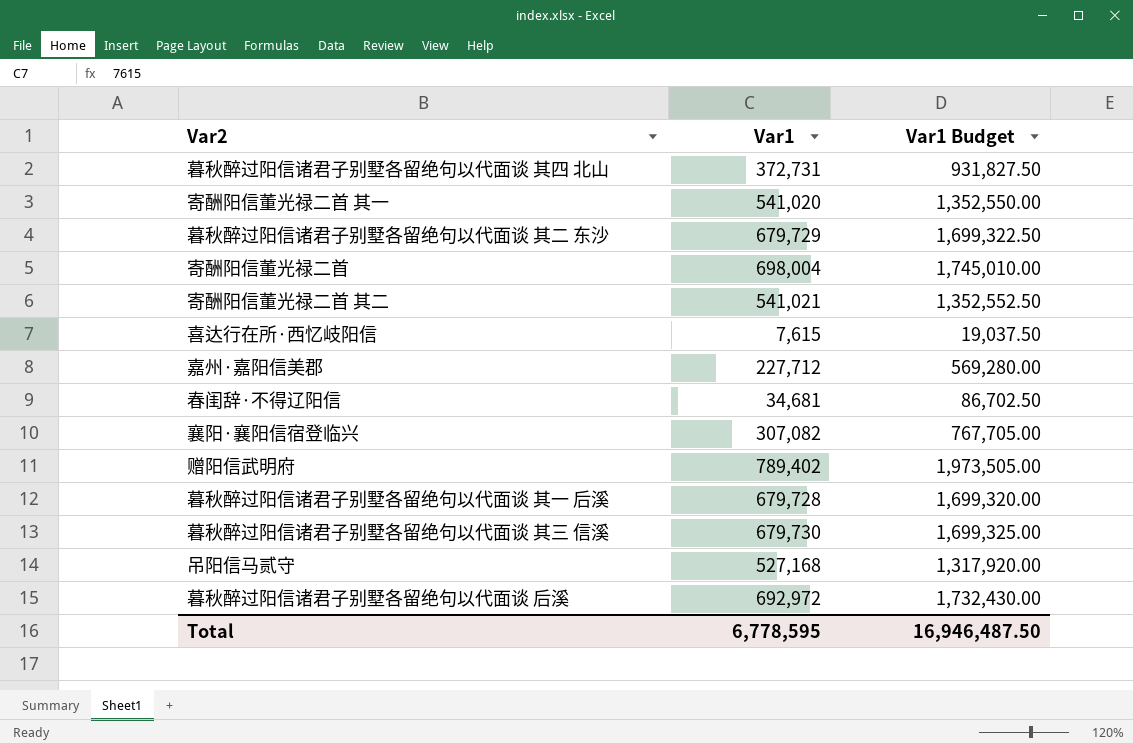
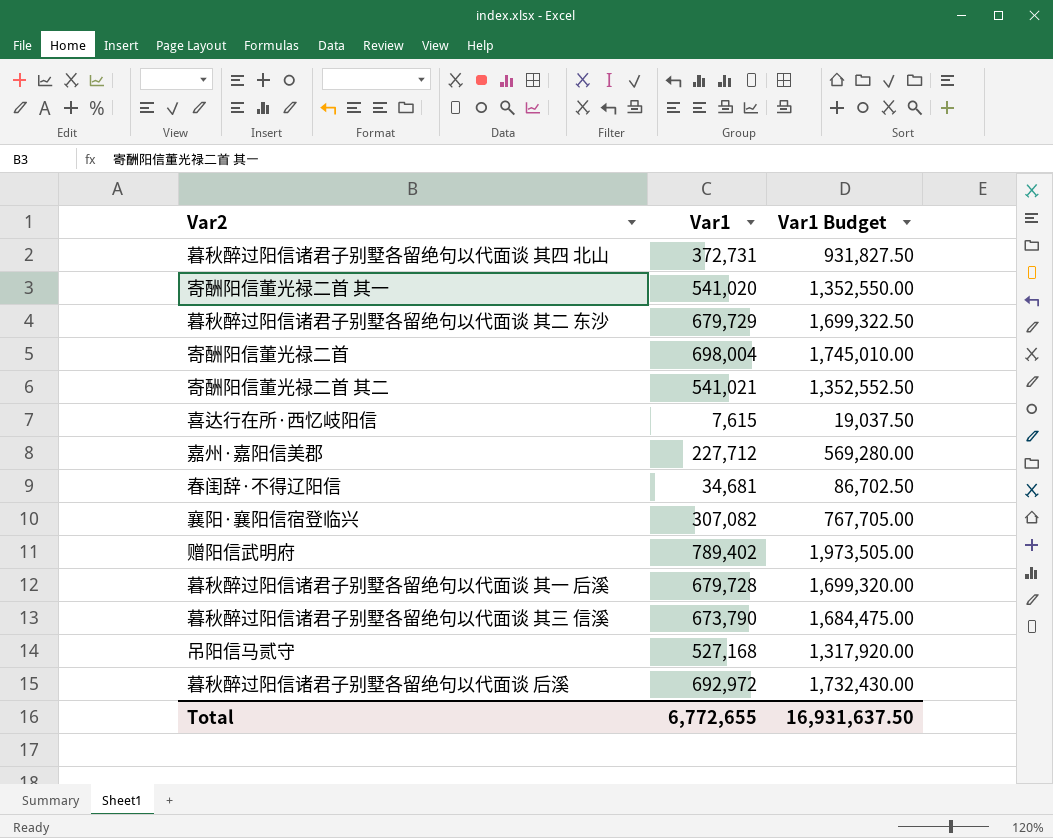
暮秋醉过阳信诸君子别墅各留绝句以代面谈 其三 信溪 | Var1: 679,730 -> 673,790
暮秋醉过阳信诸君子别墅各留绝句以代面谈 其三 信溪 | Var1 Budget: 1,699,325.00 -> 1,684,475.00
Total | Var1: 6,778,595 -> 6,772,655
Total | Var1 Budget: 16,946,487.50 -> 16,931,637.50

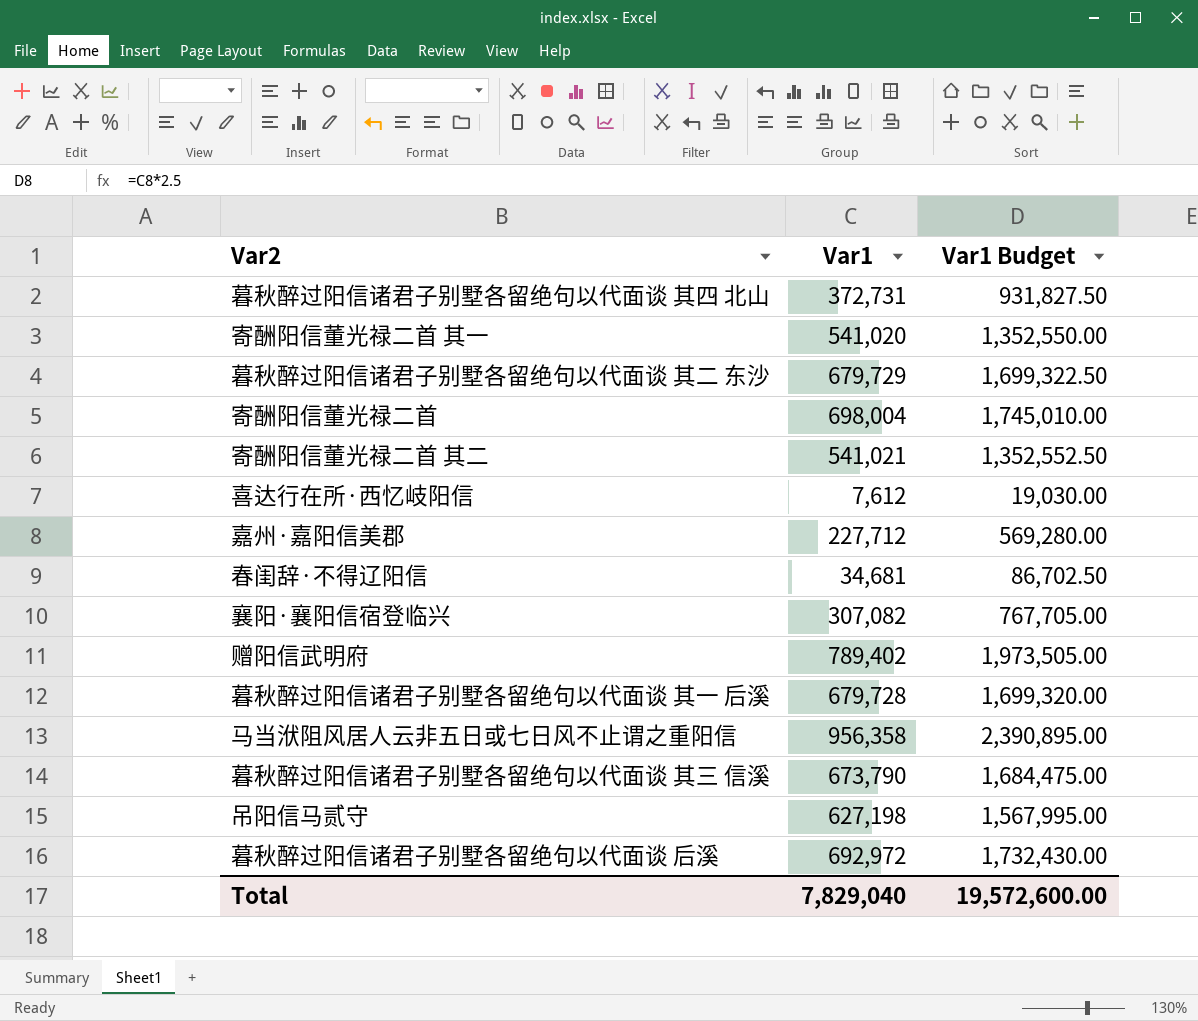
喜达行在所·西忆岐阳信 | Var1: 7,615 -> 7,612
喜达行在所·西忆岐阳信 | Var1 Budget: 19,037.50 -> 19,030.00
row 马当洑阻风居人云非五日或七日风不止谓之重阳信: none -> 956,358 | 2,390,895.00
吊阳信马贰守 | Var1: 527,168 -> 627,198
吊阳信马贰守 | Var1 Budget: 1,317,920.00 -> 1,567,995.00
Total | Var1: 6,772,655 -> 7,829,040
Total | Var1 Budget: 16,931,637.50 -> 19,572,600.00

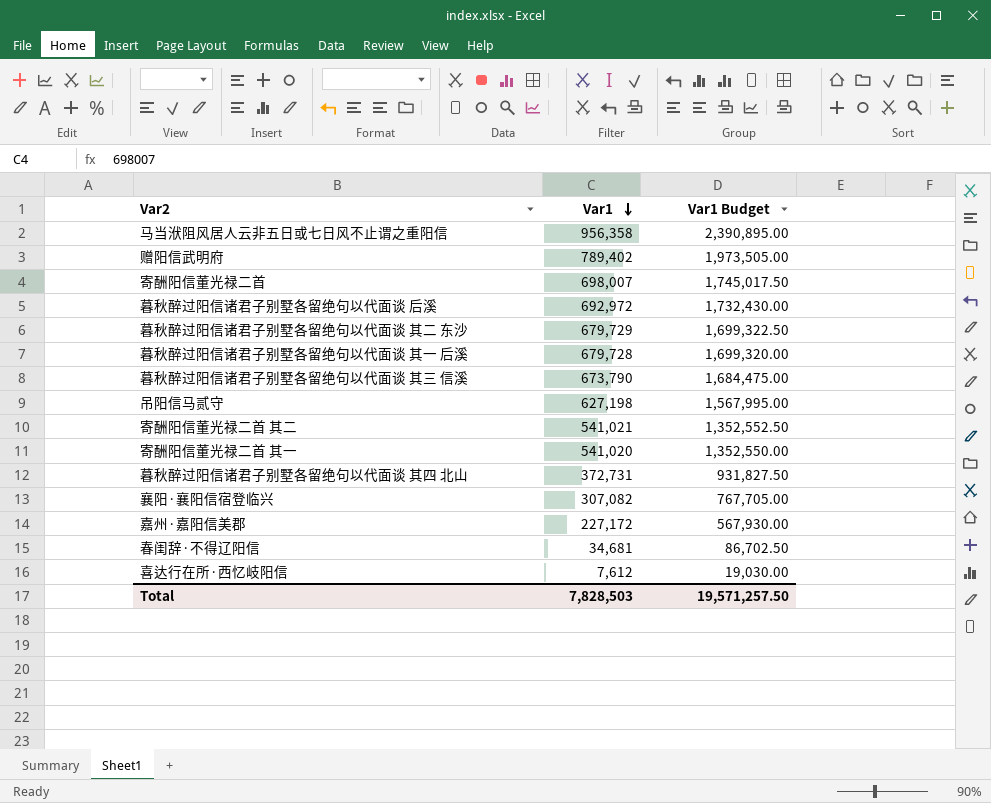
row order: none -> Var1 descending
寄酬阳信董光禄二首 | Var1: 698,004 -> 698,007
寄酬阳信董光禄二首 | Var1 Budget: 1,745,010.00 -> 1,745,017.50
嘉州·嘉阳信美郡 | Var1: 227,712 -> 227,172
嘉州·嘉阳信美郡 | Var1 Budget: 569,280.00 -> 567,930.00
Total | Var1: 7,829,040 -> 7,828,503
Total | Var1 Budget: 19,572,600.00 -> 19,571,257.50

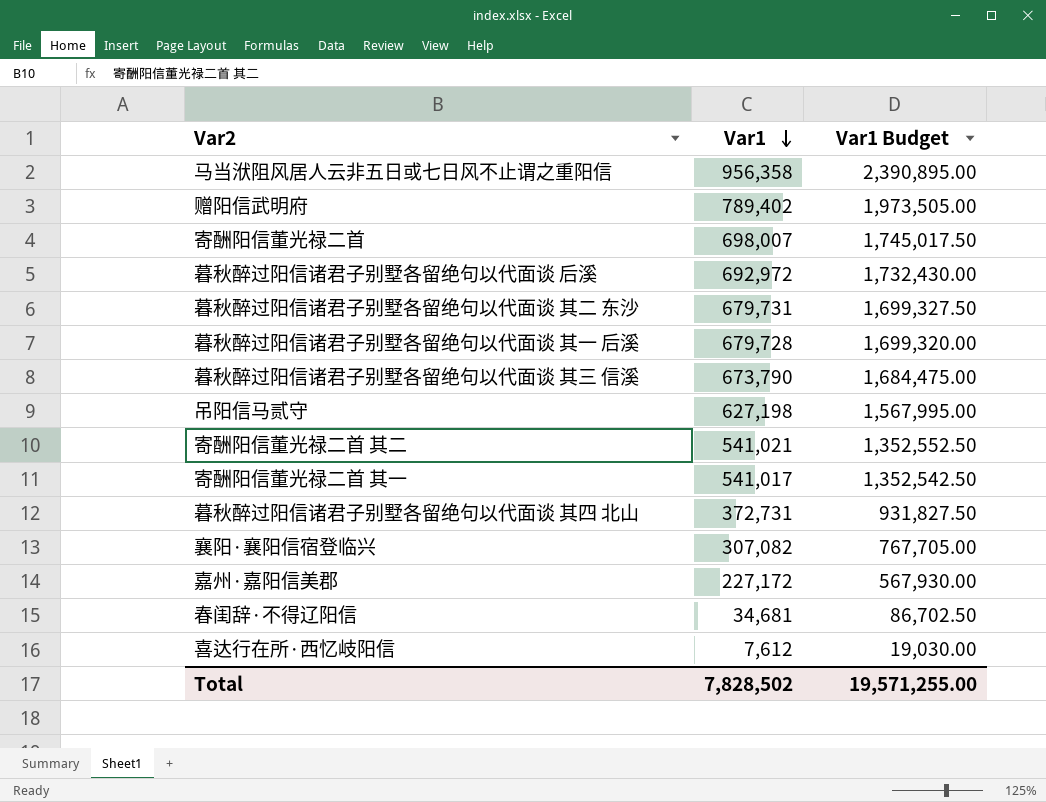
暮秋醉过阳信诸君子别墅各留绝句以代面谈 其二 东沙 | Var1: 679,729 -> 679,731
暮秋醉过阳信诸君子别墅各留绝句以代面谈 其二 东沙 | Var1 Budget: 1,699,322.50 -> 1,699,327.50
寄酬阳信董光禄二首 其一 | Var1: 541,020 -> 541,017
寄酬阳信董光禄二首 其一 | Var1 Budget: 1,352,550.00 -> 1,352,542.50
Total | Var1: 7,828,503 -> 7,828,502
Total | Var1 Budget: 19,571,257.50 -> 19,571,255.00

